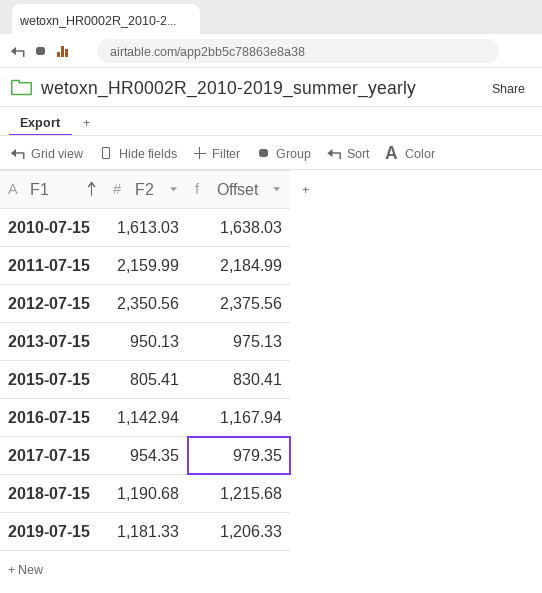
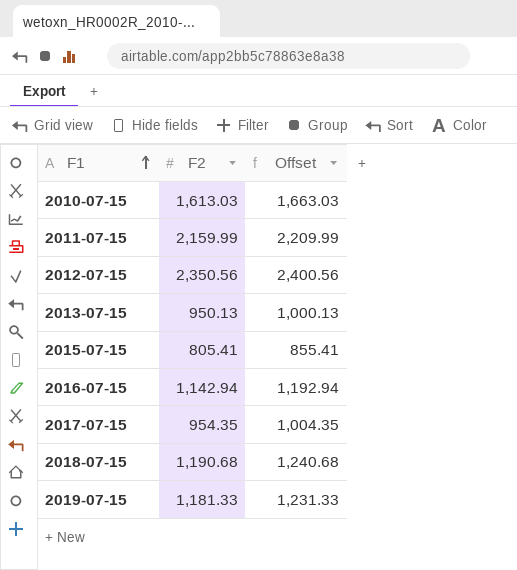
column Offset | formula: [F2] + 25 -> [F2] + 50

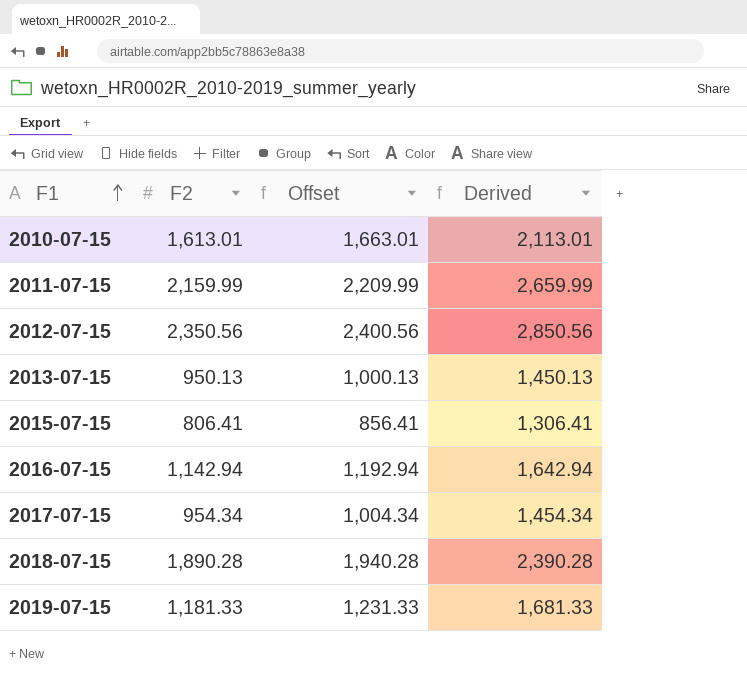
column Derived | formula: none -> [F2] + 500
2010-07-15 | F2: 1,613.03 -> 1,613.01
2010-07-15 | Offset: 1,663.03 -> 1,663.01
2015-07-15 | F2: 805.41 -> 806.41
2015-07-15 | Offset: 855.41 -> 856.41
2017-07-15 | F2: 954.35 -> 954.34
2017-07-15 | Offset: 1,004.35 -> 1,004.34
2018-07-15 | F2: 1,190.68 -> 1,890.28
2018-07-15 | Offset: 1,240.68 -> 1,940.28

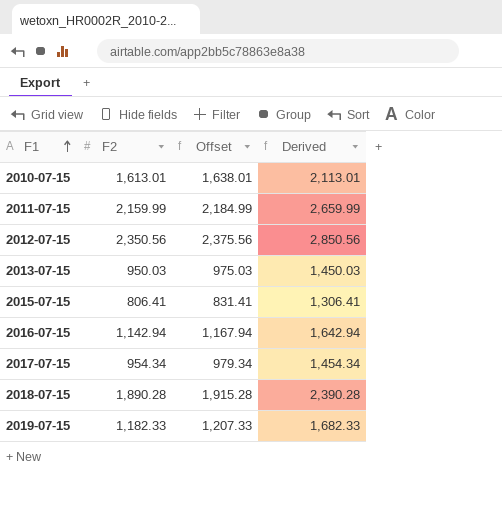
column Offset | formula: [F2] + 50 -> [F2] + 25
2013-07-15 | F2: 950.13 -> 950.03
2013-07-15 | Derived: 1,450.13 -> 1,450.03
2019-07-15 | F2: 1,181.33 -> 1,182.33
2019-07-15 | Derived: 1,681.33 -> 1,682.33

